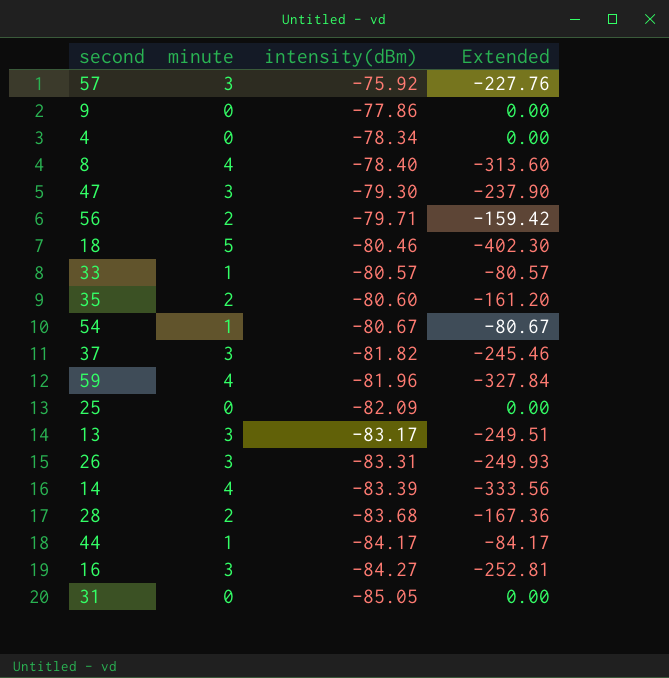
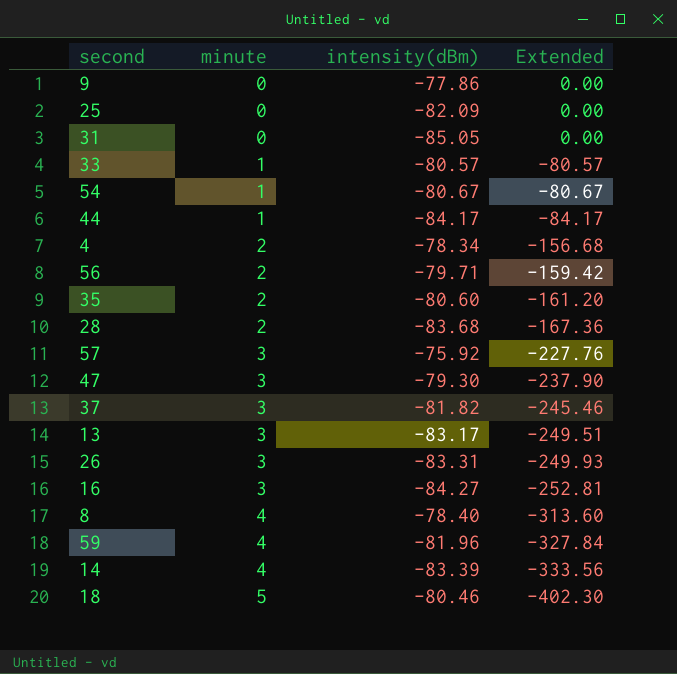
row order: intensity(dBm) descending -> minute ascending
4 | minute: 0 -> 2
4 | Extended: 0.00 -> -156.68

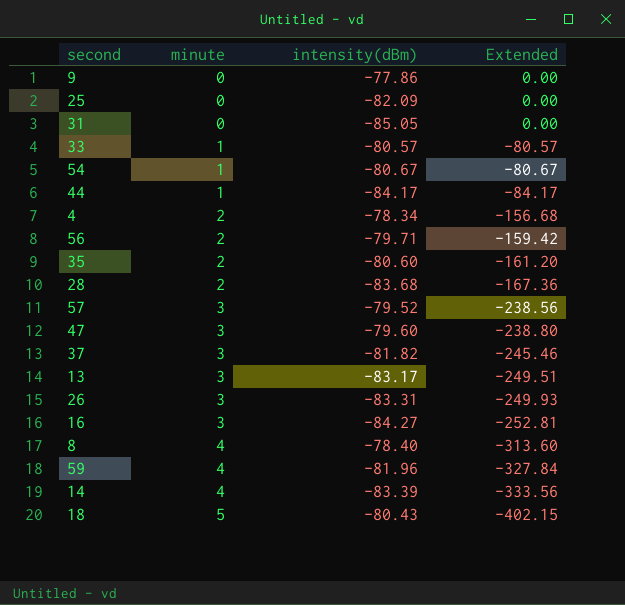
57 | intensity(dBm): -75.92 -> -79.52
57 | Extended: -227.76 -> -238.56
47 | intensity(dBm): -79.30 -> -79.60
47 | Extended: -237.90 -> -238.80
18 | intensity(dBm): -80.46 -> -80.43
18 | Extended: -402.30 -> -402.15

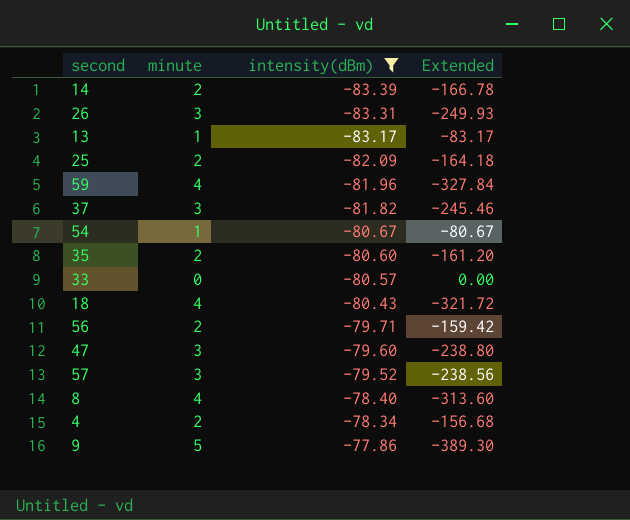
filter: none -> intensity(dBm) >= -83.39
row order: minute ascending -> intensity(dBm) ascending
14 | minute: 4 -> 2
14 | Extended: -333.56 -> -166.78
13 | minute: 3 -> 1
13 | Extended: -249.51 -> -83.17
25 | minute: 0 -> 2
25 | Extended: 0.00 -> -164.18
33 | minute: 1 -> 0
33 | Extended: -80.57 -> 0.00
18 | minute: 5 -> 4
18 | Extended: -402.15 -> -321.72
9 | minute: 0 -> 5
9 | Extended: 0.00 -> -389.30

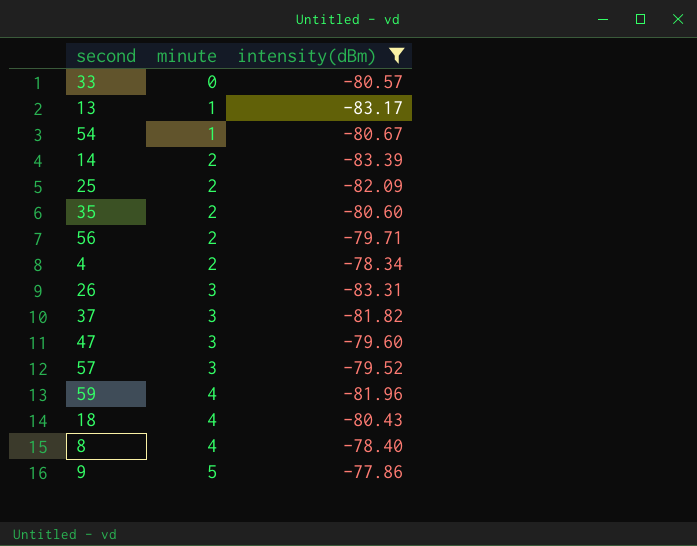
row order: intensity(dBm) ascending -> minute ascending
column Extended | formula: [minute] * [intensity(dBm)] -> none

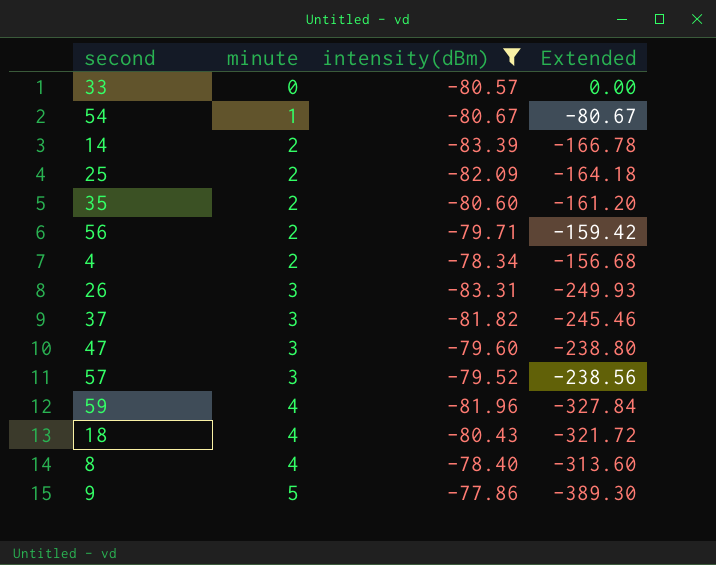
column Extended | formula: none -> [minute] * [intensity(dBm)]
row 13: 1 | -83.17 -> none

